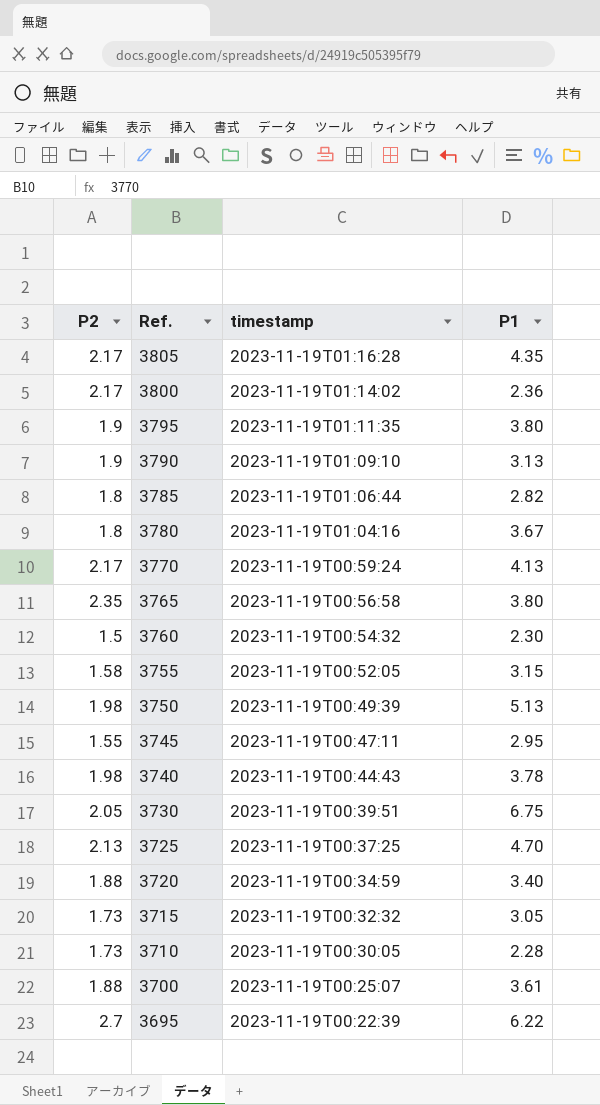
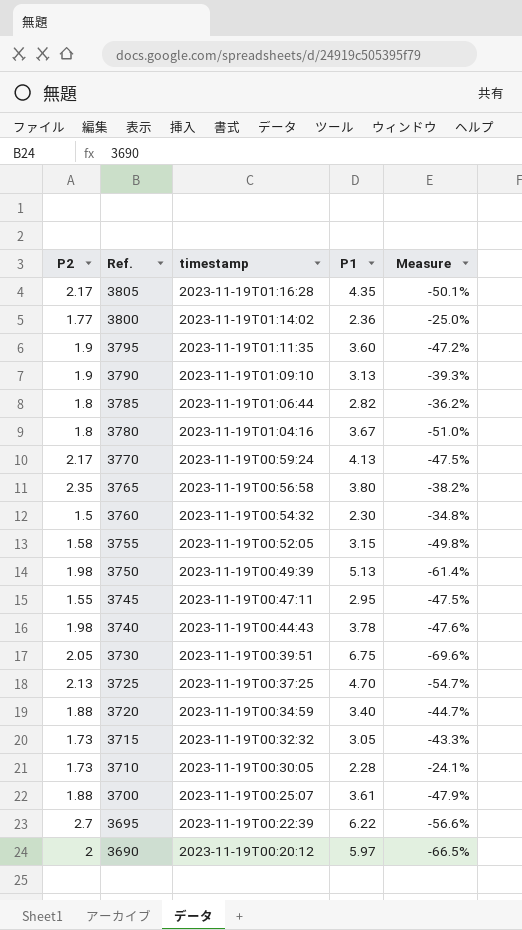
column Measure | formula: none -> ([P2] - [P1]) / [P1]
3800 | P2: 2.17 -> 1.77
3795 | P1: 3.80 -> 3.60
row 3690: none -> 2 | 2023-11-19T00:20:12 | 5.97 | -66.5%

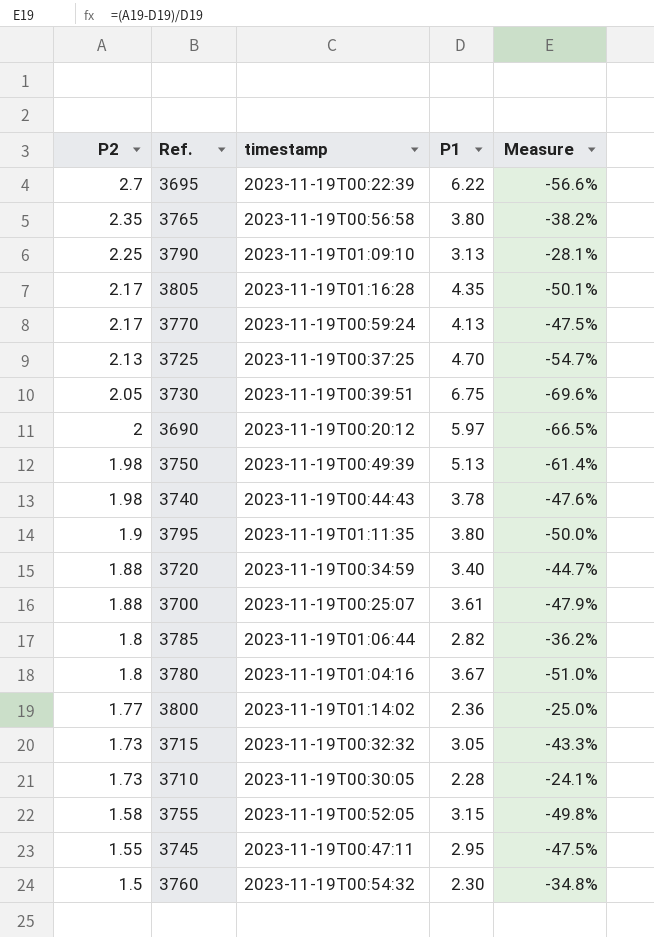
row order: Ref. descending -> P2 descending
3790 | P2: 1.9 -> 2.25
3790 | Measure: -39.3% -> -28.1%
3795 | P1: 3.60 -> 3.80
3795 | Measure: -47.2% -> -50.0%

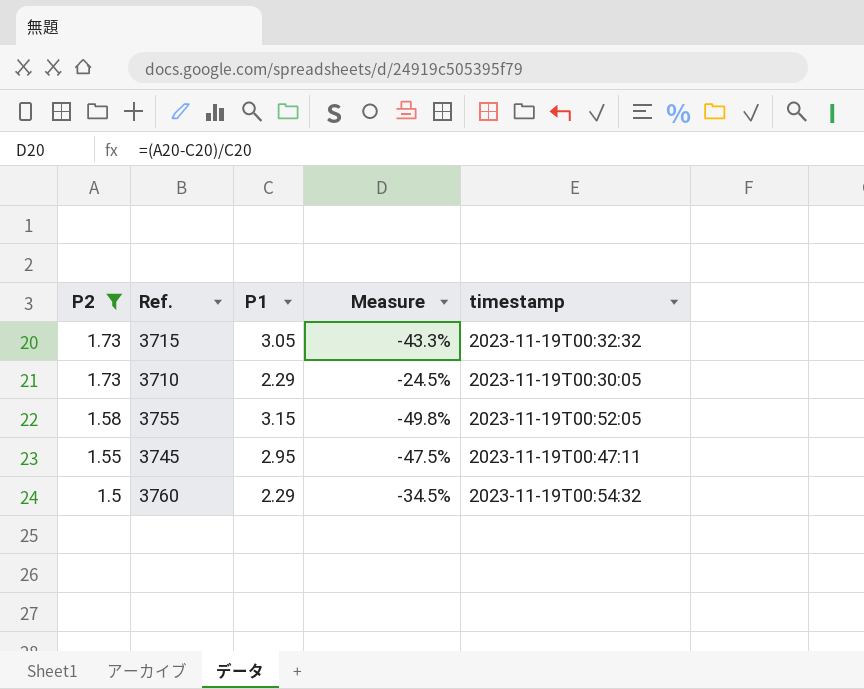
filter: none -> P2 <= 1.73
column timestamp | position: 3 -> 5
3710 | P1: 2.28 -> 2.29
3710 | Measure: -24.1% -> -24.5%
3760 | P1: 2.30 -> 2.29
3760 | Measure: -34.8% -> -34.5%

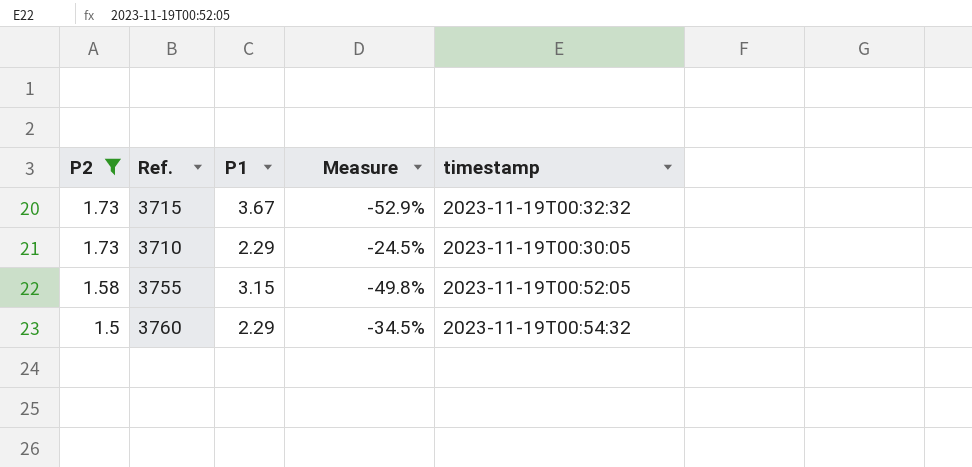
row 3745: 1.55 | 2.95 | -47.5% | 2023-11-19T00:47:11 -> none
3715 | P1: 3.05 -> 3.67
3715 | Measure: -43.3% -> -52.9%

